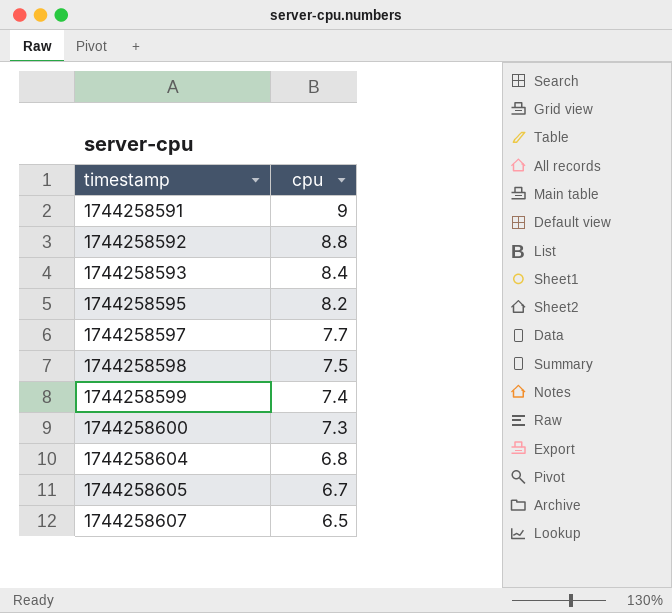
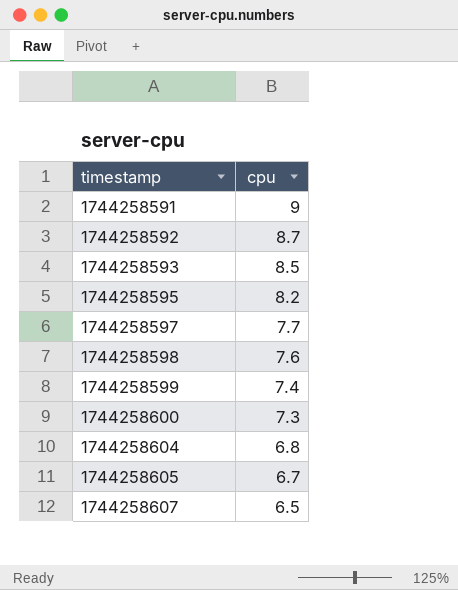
1744258592 | cpu: 8.8 -> 8.7
1744258593 | cpu: 8.4 -> 8.5
1744258598 | cpu: 7.5 -> 7.6

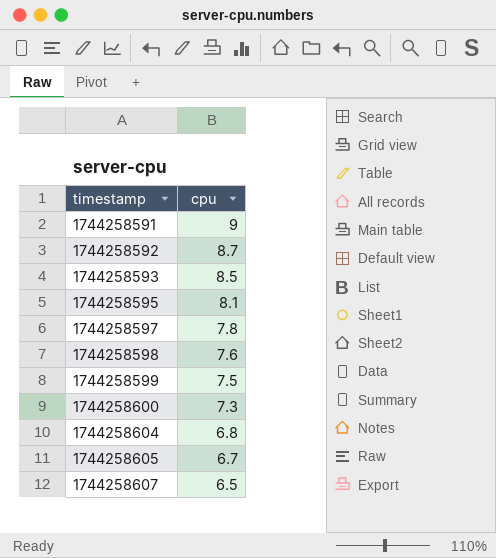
1744258595 | cpu: 8.2 -> 8.1
1744258597 | cpu: 7.7 -> 7.8
1744258599 | cpu: 7.4 -> 7.5

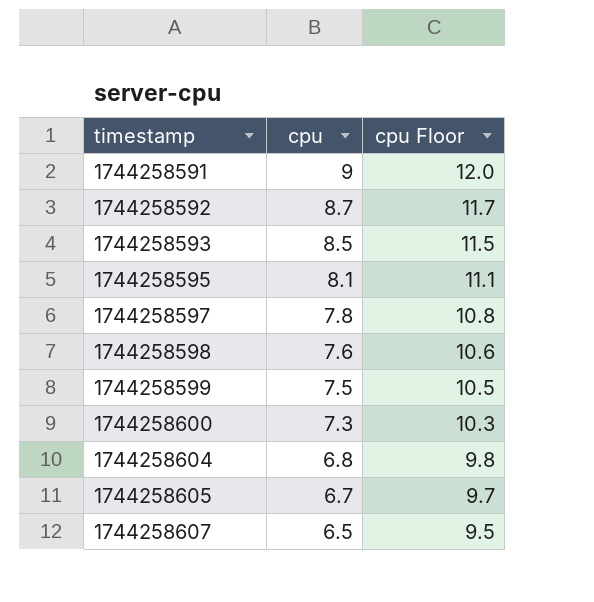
column cpu Floor | formula: none -> [cpu] + 3

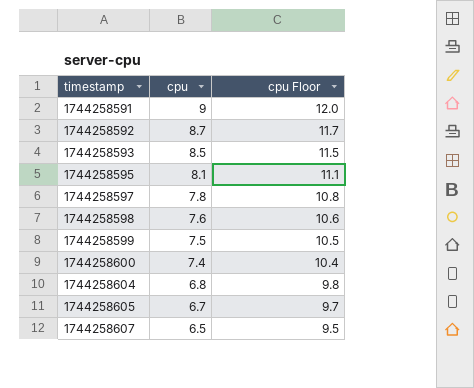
1744258600 | cpu: 7.3 -> 7.4
1744258600 | cpu Floor: 10.3 -> 10.4

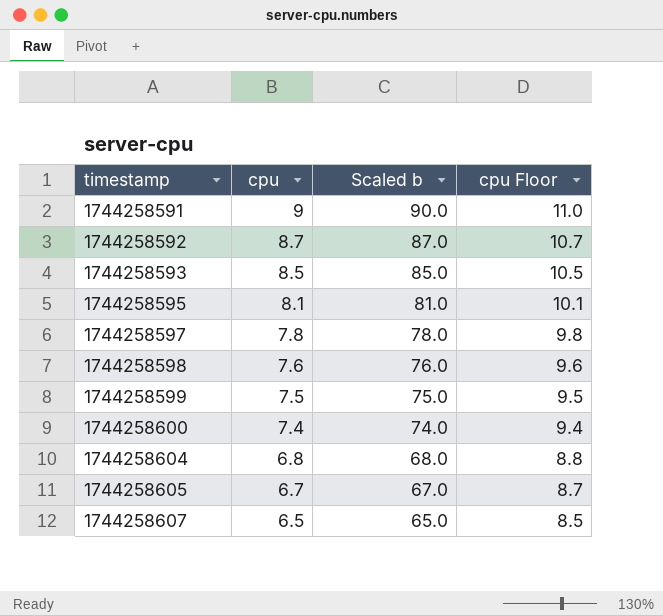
column Scaled b | formula: none -> [cpu] * 10
column cpu Floor | formula: [cpu] + 3 -> [cpu] + 2

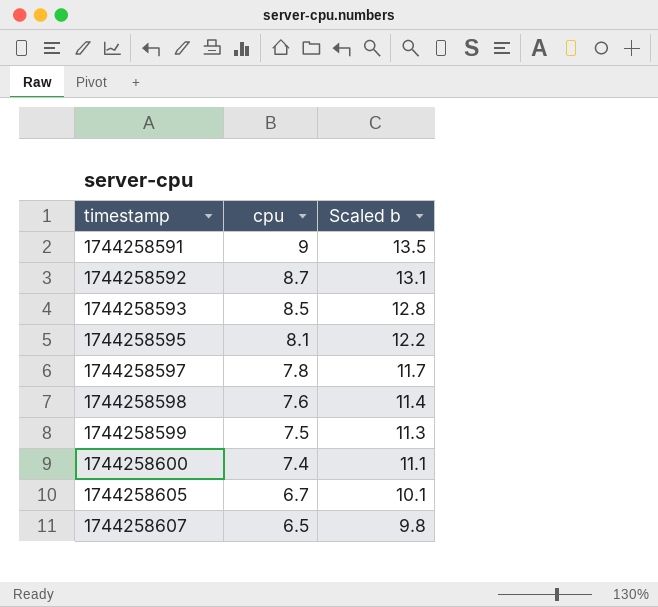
column cpu Floor | formula: [cpu] + 2 -> none
column Scaled b | formula: [cpu] * 10 -> [cpu] * 1.5
row 1744258604: 6.8 | 68.0 | 8.8 -> none

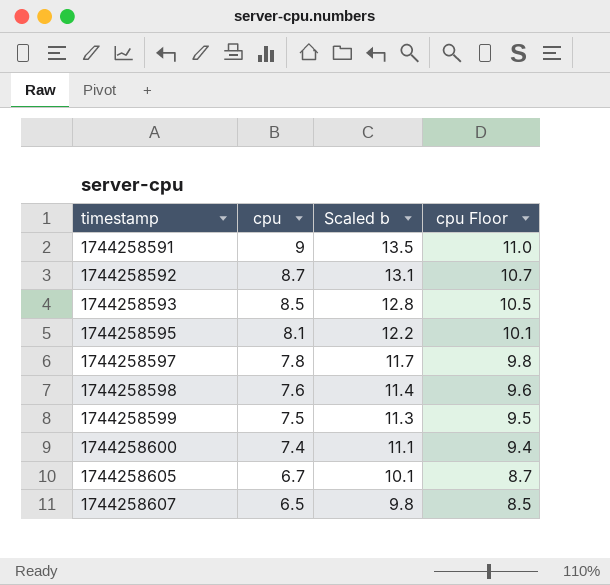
column cpu Floor | formula: none -> [cpu] + 2

